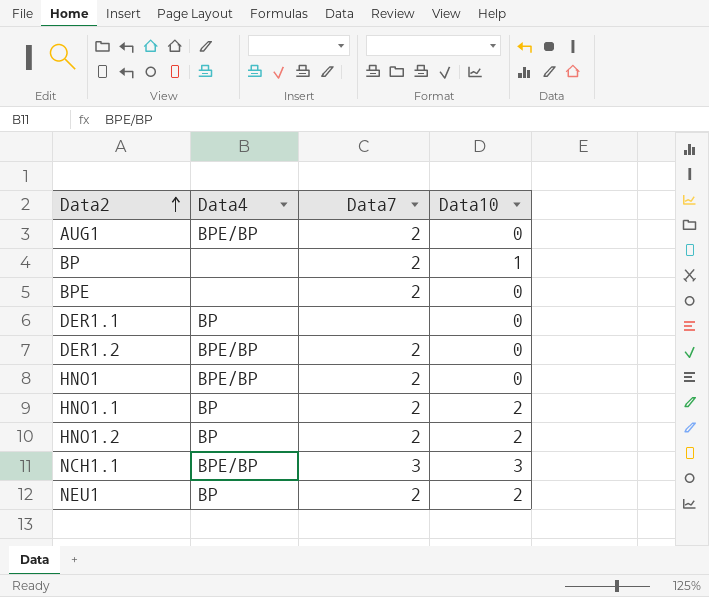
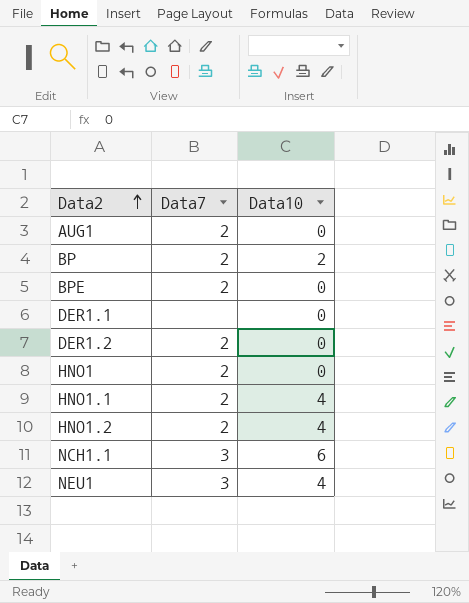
column Data4 | position: 2 -> none
BP | Data10: 1 -> 2
HNO1.1 | Data10: 2 -> 4
HNO1.2 | Data10: 2 -> 4
NCH1.1 | Data10: 3 -> 6
NEU1 | Data7: 2 -> 3
NEU1 | Data10: 2 -> 4

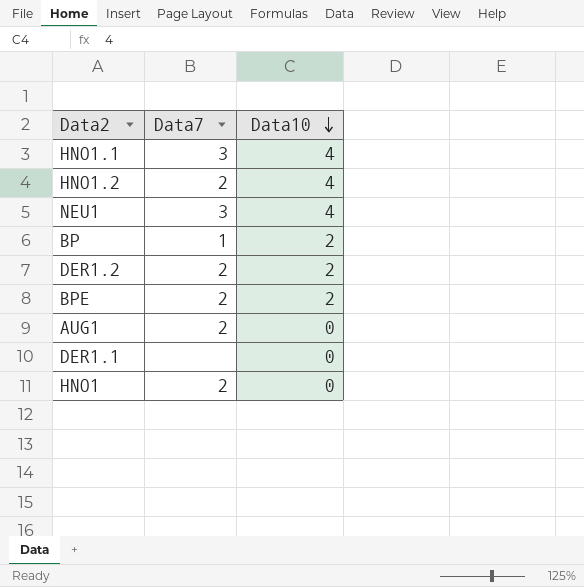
row order: Data2 ascending -> Data10 descending
row NCH1.1: 3 | 6 -> none
HNO1.1 | Data7: 2 -> 3
BP | Data7: 2 -> 1
DER1.2 | Data10: 0 -> 2
BPE | Data10: 0 -> 2

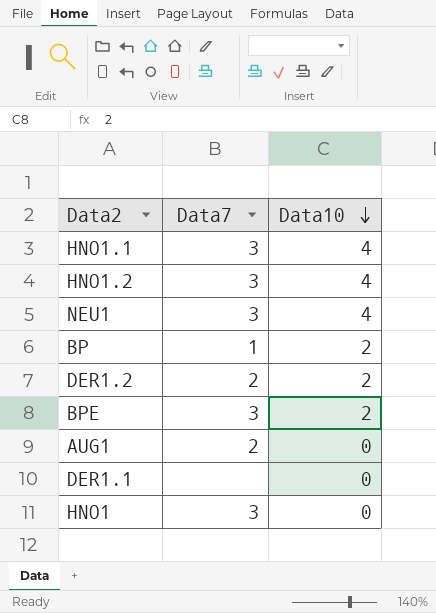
HNO1.2 | Data7: 2 -> 3
BPE | Data7: 2 -> 3
HNO1 | Data7: 2 -> 3

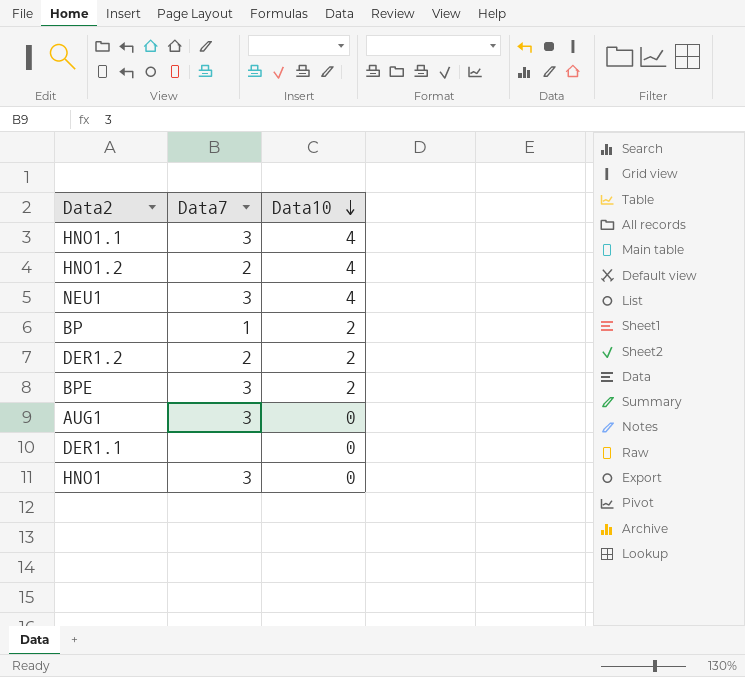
HNO1.2 | Data7: 3 -> 2
AUG1 | Data7: 2 -> 3

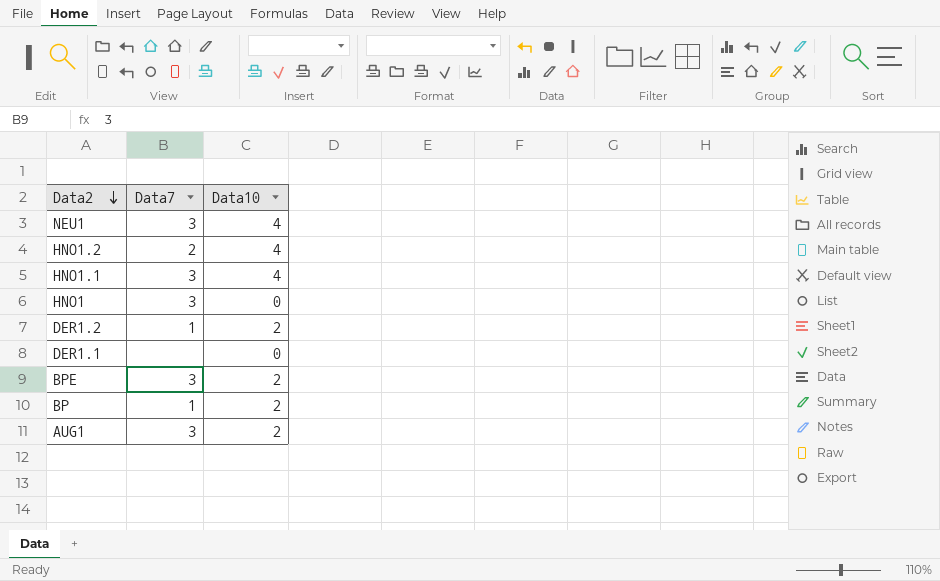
row order: Data10 descending -> Data2 descending
DER1.2 | Data7: 2 -> 1
AUG1 | Data10: 0 -> 2

